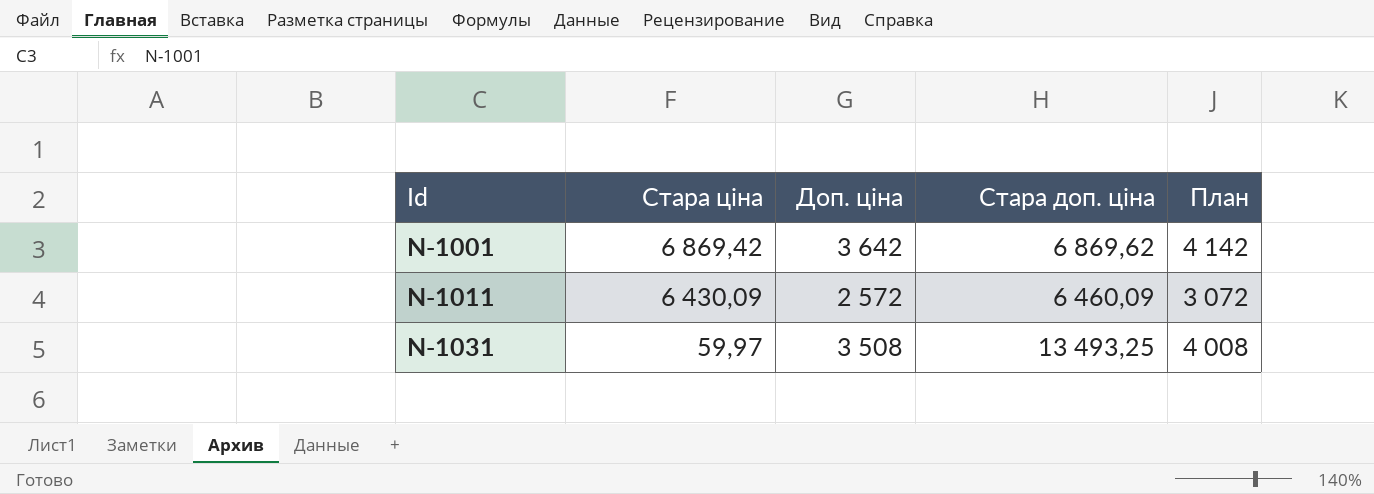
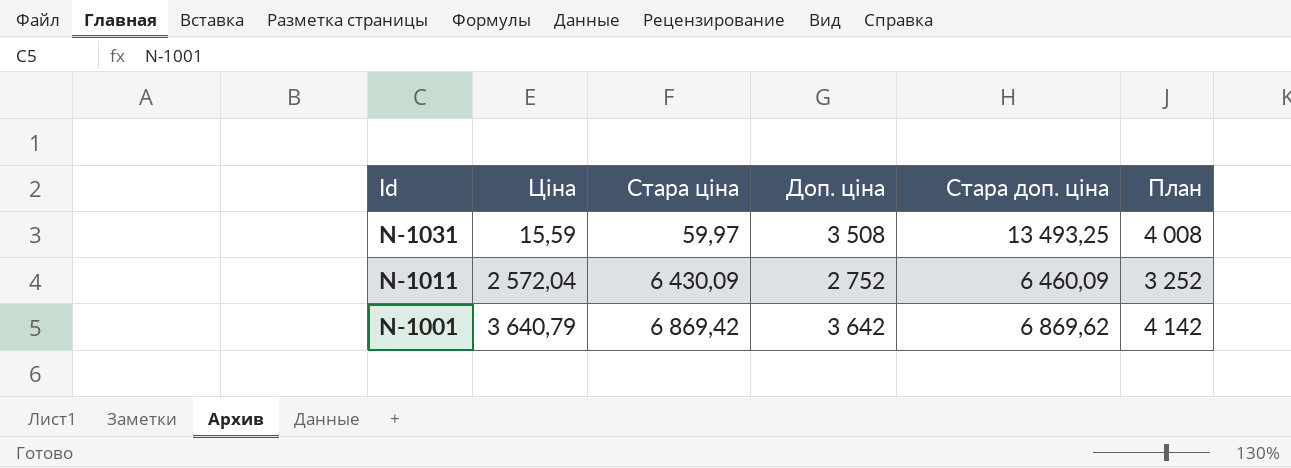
row order: Id ascending -> Id descending
column Ціна | position: none -> 2
N-1011 | Доп. ціна: 2 572 -> 2 752
N-1011 | План: 3 072 -> 3 252

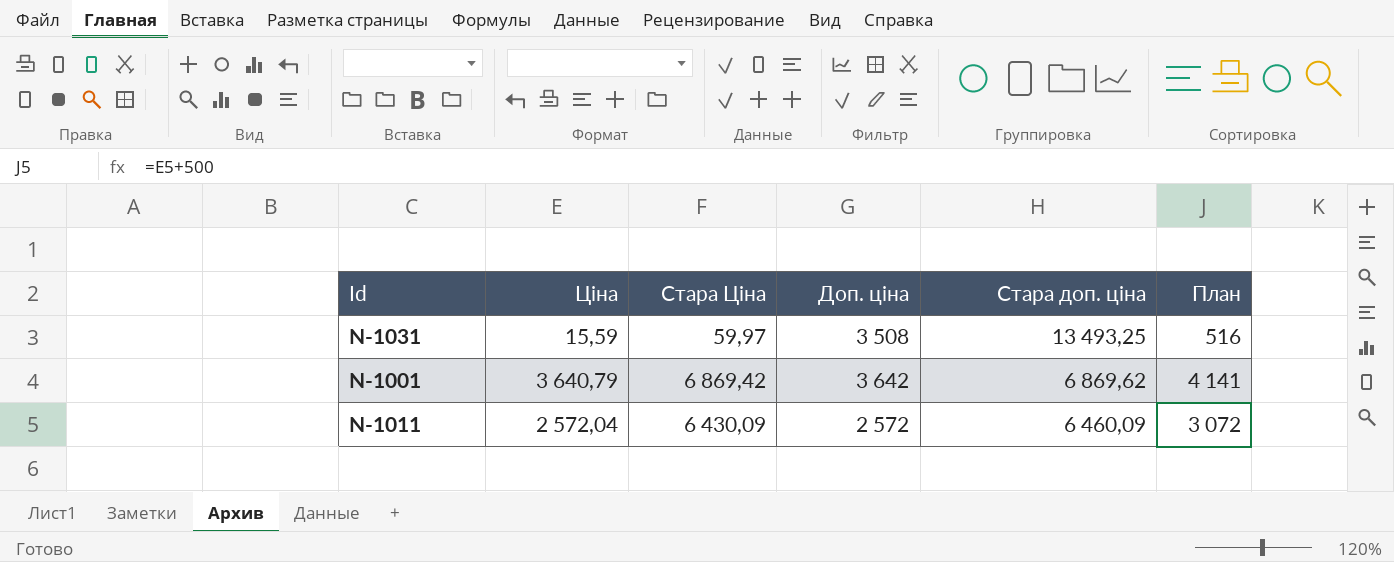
row order: Id descending -> Стара доп. ціна descending
column name: Стара ціна -> Стара Ціна
column План | formula: [Доп. ціна] + 500 -> [Ціна] + 500
N-1011 | Доп. ціна: 2 752 -> 2 572

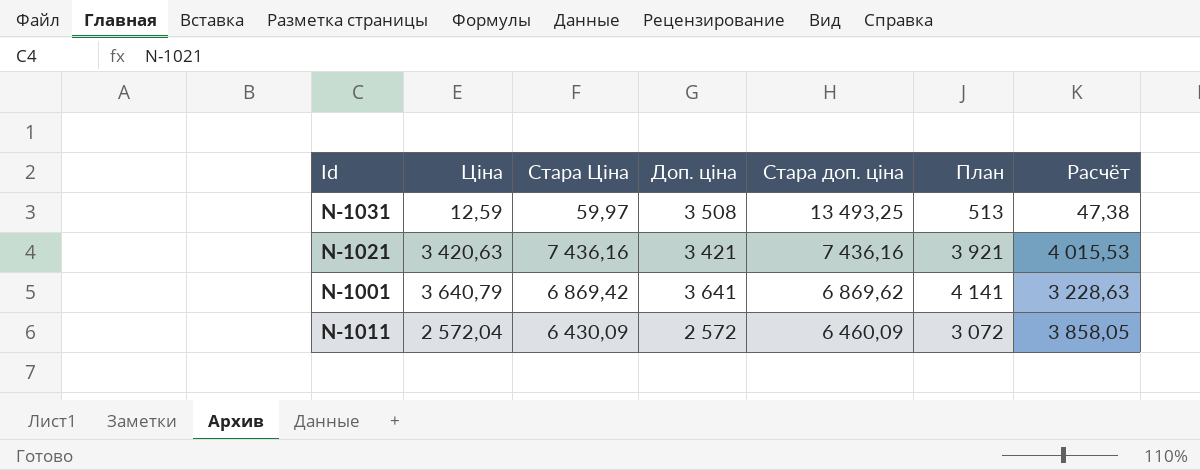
column Расчёт | formula: none -> [Стара Ціна] - [Ціна]
N-1031 | Ціна: 15,59 -> 12,59
N-1031 | План: 516 -> 513
row N-1021: none -> 3 420,63 | 7 436,16 | 3 421 | 7 436,16 | 3 921 | 4 015,53
N-1001 | Доп. ціна: 3 642 -> 3 641

